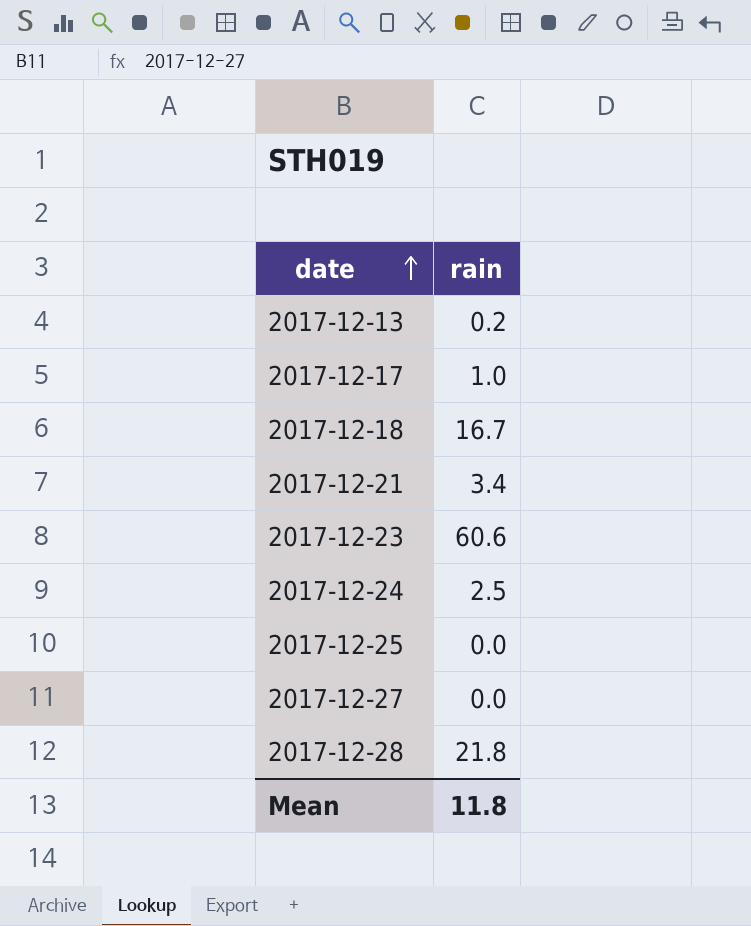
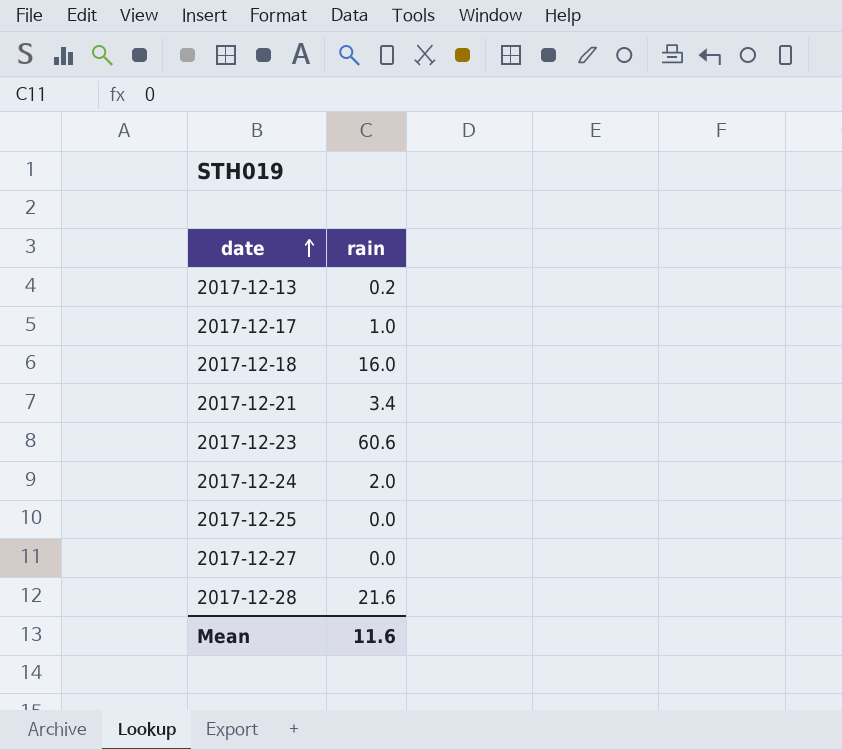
2017-12-18 | rain: 16.7 -> 16.0
2017-12-24 | rain: 2.5 -> 2.0
2017-12-28 | rain: 21.8 -> 21.6
Mean | rain: 11.8 -> 11.6

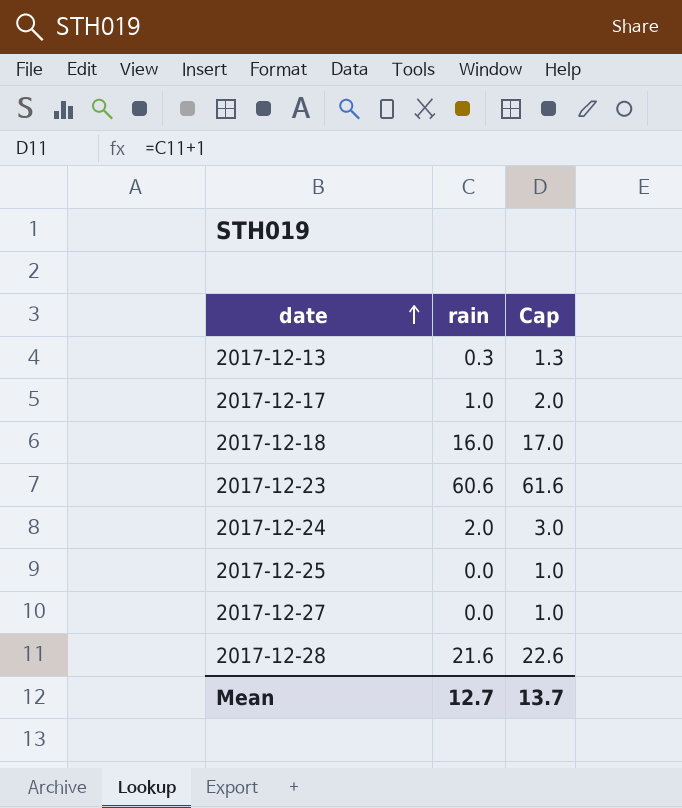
column Cap | formula: none -> [rain] + 1
row 2017-12-21: 3.4 -> none
2017-12-13 | rain: 0.2 -> 0.3
Mean | rain: 11.6 -> 12.7

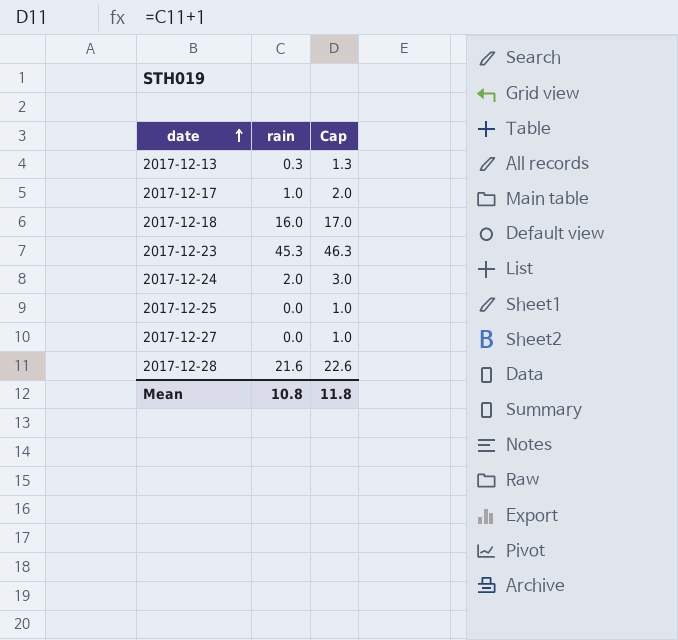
2017-12-23 | rain: 60.6 -> 45.3
2017-12-23 | Cap: 61.6 -> 46.3
Mean | rain: 12.7 -> 10.8
Mean | Cap: 13.7 -> 11.8

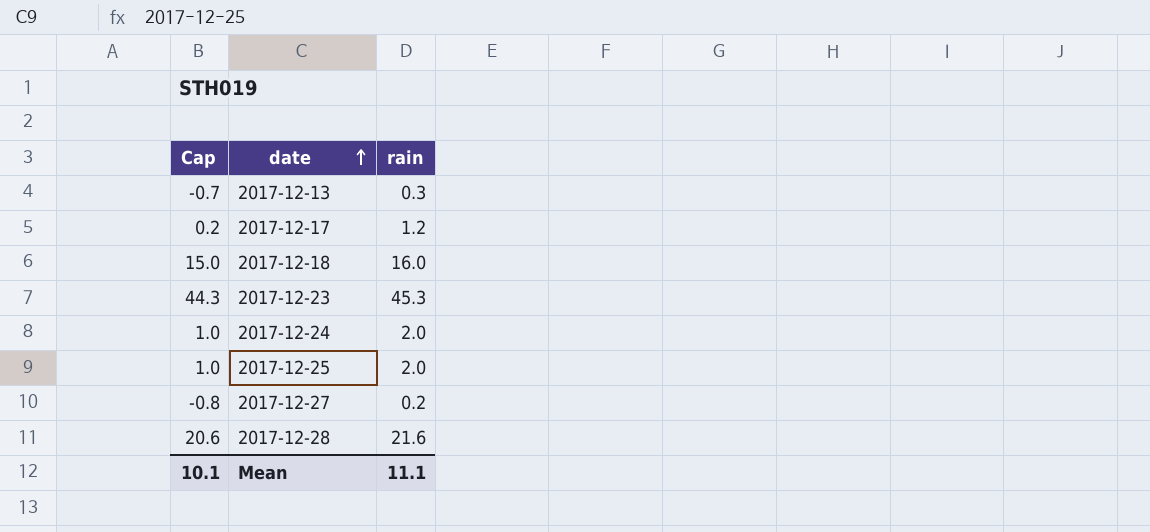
column Cap | formula: [rain] + 1 -> [rain] - 1
column Cap | position: 3 -> 1
2017-12-17 | rain: 1.0 -> 1.2
2017-12-25 | rain: 0.0 -> 2.0
2017-12-27 | rain: 0.0 -> 0.2
Mean | Cap: 11.8 -> 10.1
Mean | rain: 10.8 -> 11.1

